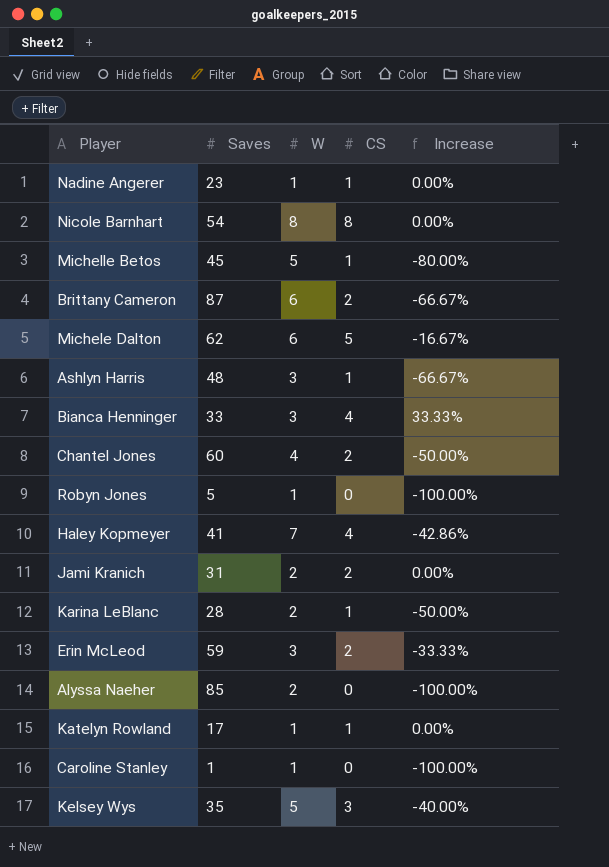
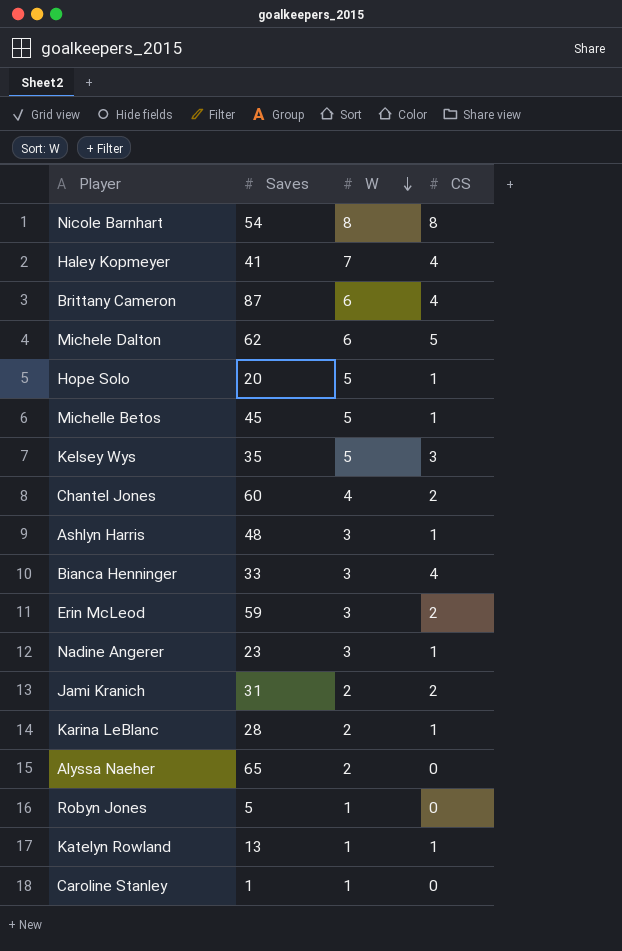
row order: none -> W descending
column Increase | formula: ([CS] - [W]) / [W] -> none
Brittany Cameron | CS: 2 -> 4
row Hope Solo: none -> 20 | 5 | 1
Nadine Angerer | W: 1 -> 3
Alyssa Naeher | Saves: 85 -> 65
Katelyn Rowland | Saves: 17 -> 13

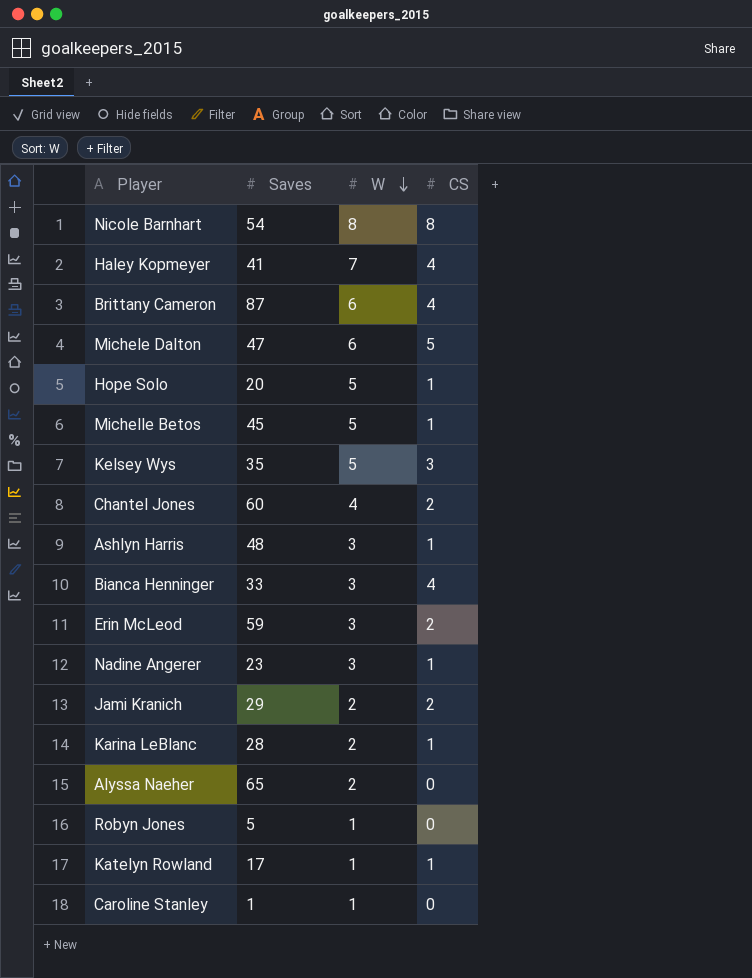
Michele Dalton | Saves: 62 -> 47
Jami Kranich | Saves: 31 -> 29
Katelyn Rowland | Saves: 13 -> 17

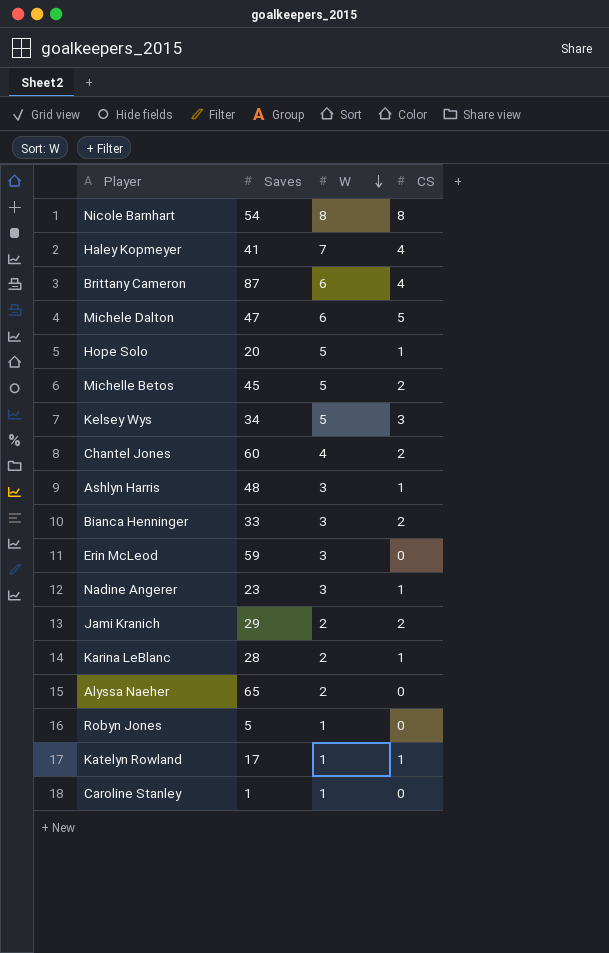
Michelle Betos | CS: 1 -> 2
Kelsey Wys | Saves: 35 -> 34
Bianca Henninger | CS: 4 -> 2
Erin McLeod | CS: 2 -> 0

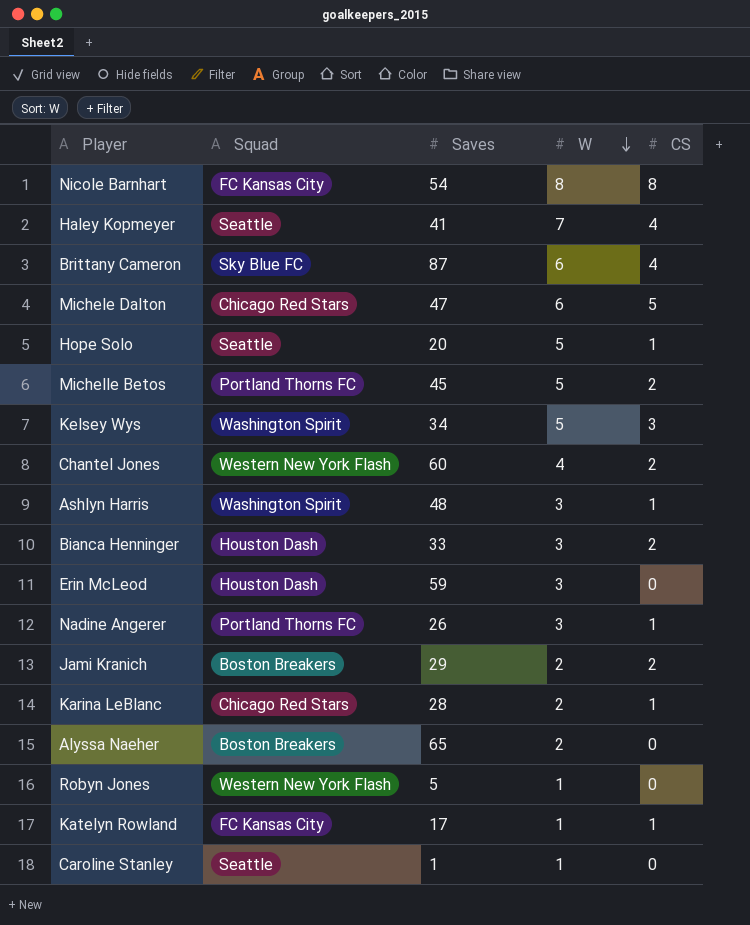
column Squad | position: none -> 2
Nadine Angerer | Saves: 23 -> 26

